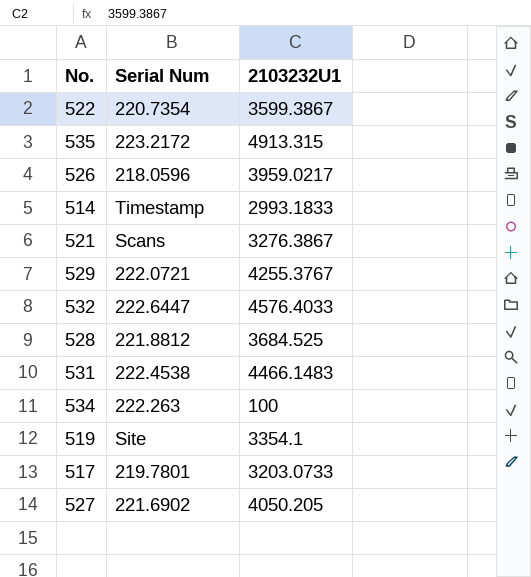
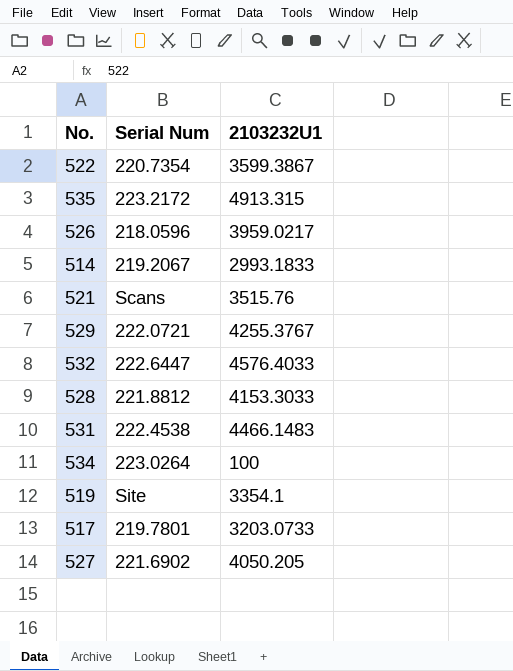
514 | Serial Num: Timestamp -> 219.2067
521 | 2103232U1: 3276.3867 -> 3515.76
528 | 2103232U1: 3684.525 -> 4153.3033
534 | Serial Num: 222.263 -> 223.0264

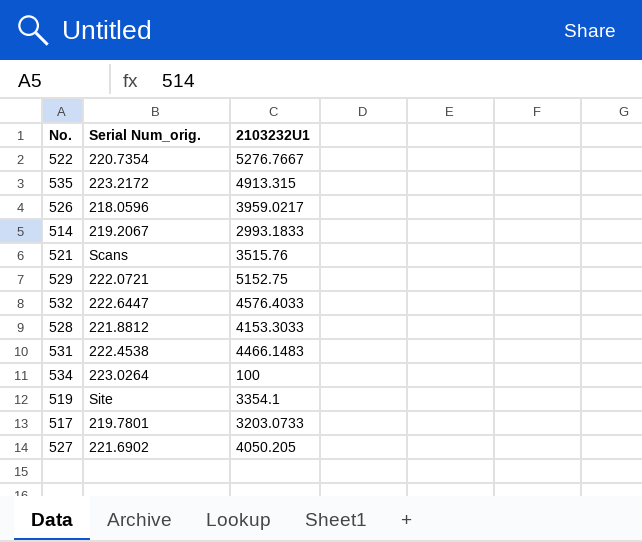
column name: Serial Num -> Serial Num_orig.
522 | 2103232U1: 3599.3867 -> 5276.7667
529 | 2103232U1: 4255.3767 -> 5152.75

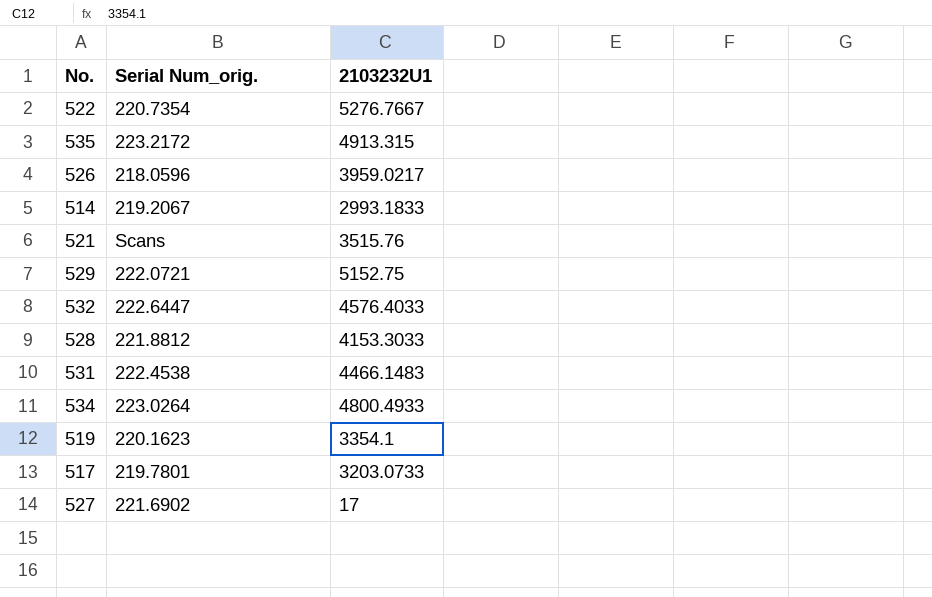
534 | 2103232U1: 100 -> 4800.4933
519 | Serial Num_orig.: Site -> 220.1623
527 | 2103232U1: 4050.205 -> 17

